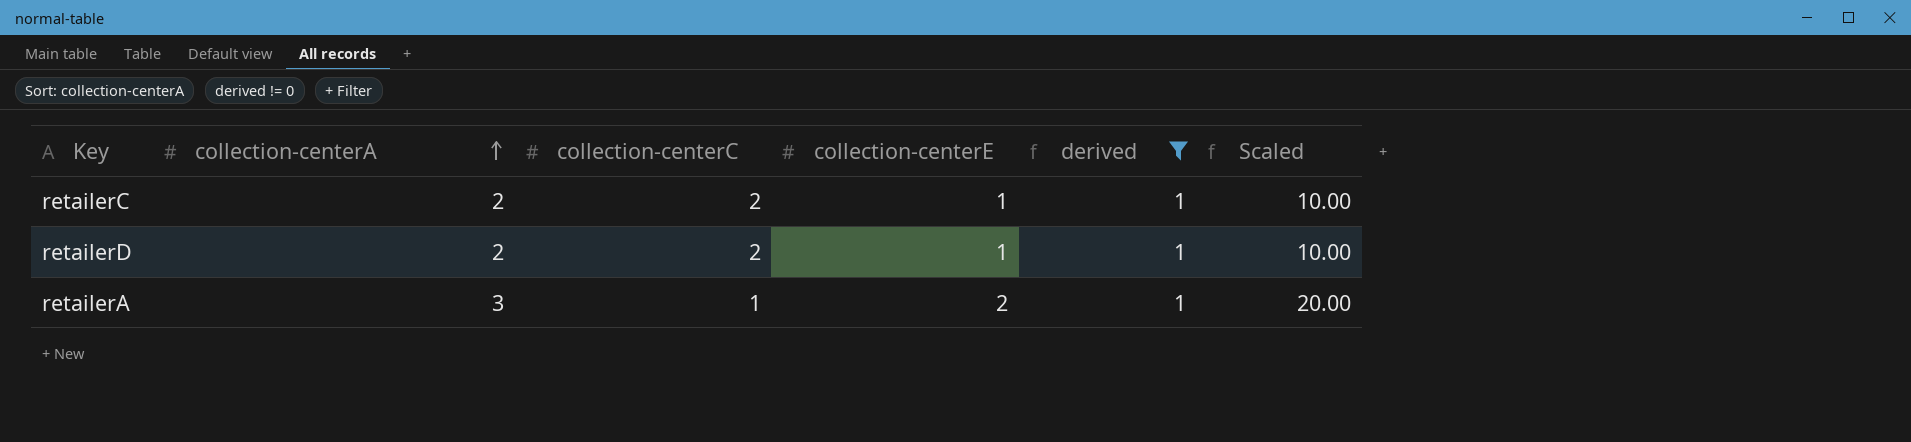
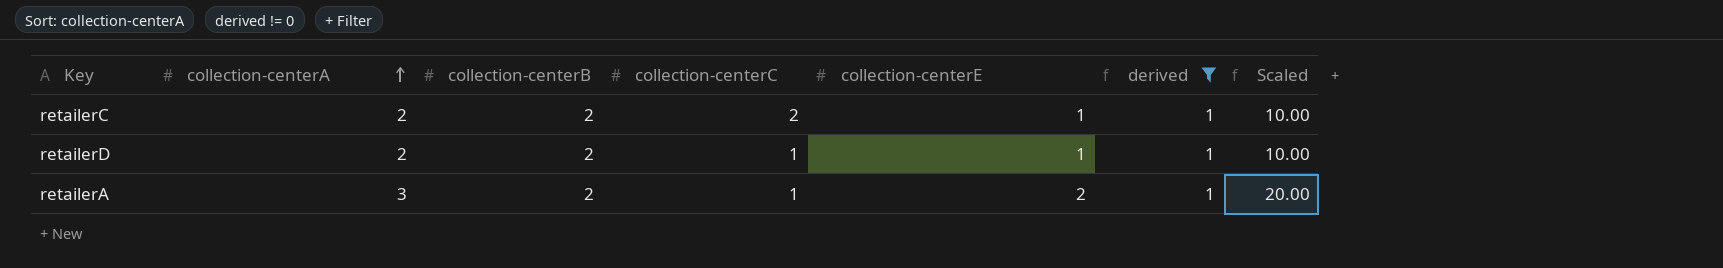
column collection-centerB | position: none -> 3
retailerD | collection-centerC: 2 -> 1

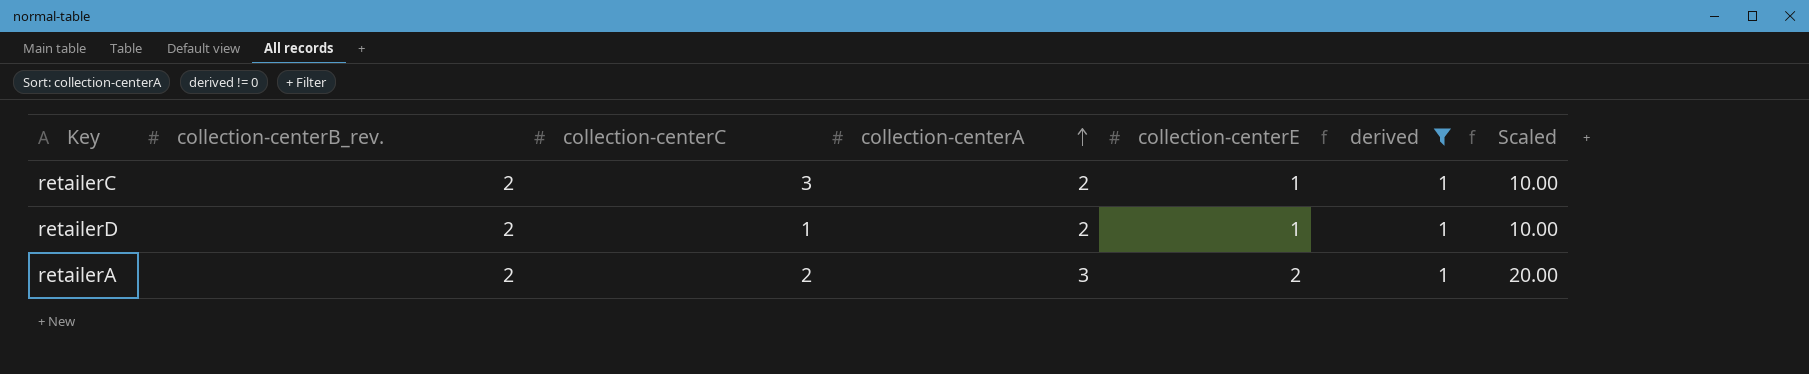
column name: collection-centerB -> collection-centerB_rev.
column collection-centerA | position: 2 -> 4
retailerC | collection-centerC: 2 -> 3
retailerA | collection-centerC: 1 -> 2

